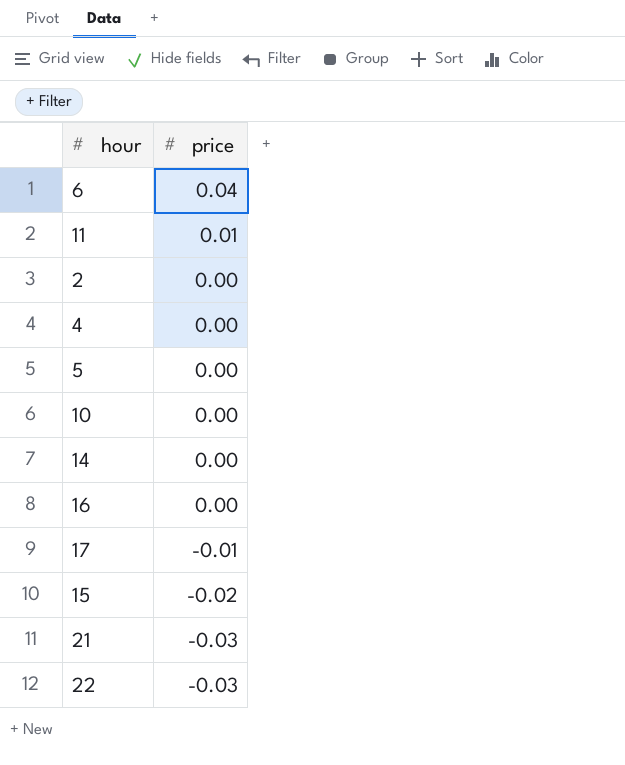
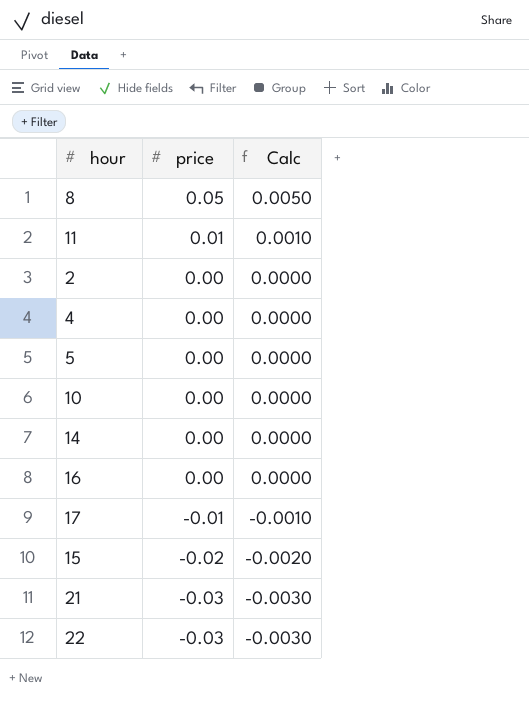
column Calc | formula: none -> [price] * 0.1
row 6: 0.04 -> none
row 8: none -> 0.05 | 0.0050

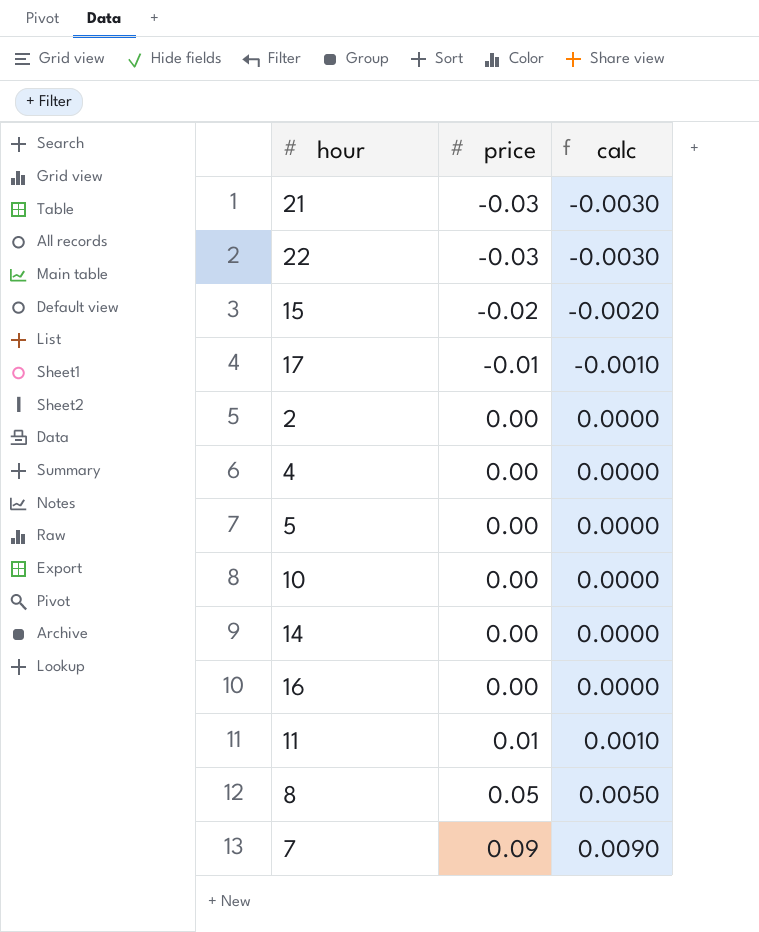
row order: price descending -> price ascending
column name: Calc -> calc
row 7: none -> 0.09 | 0.0090

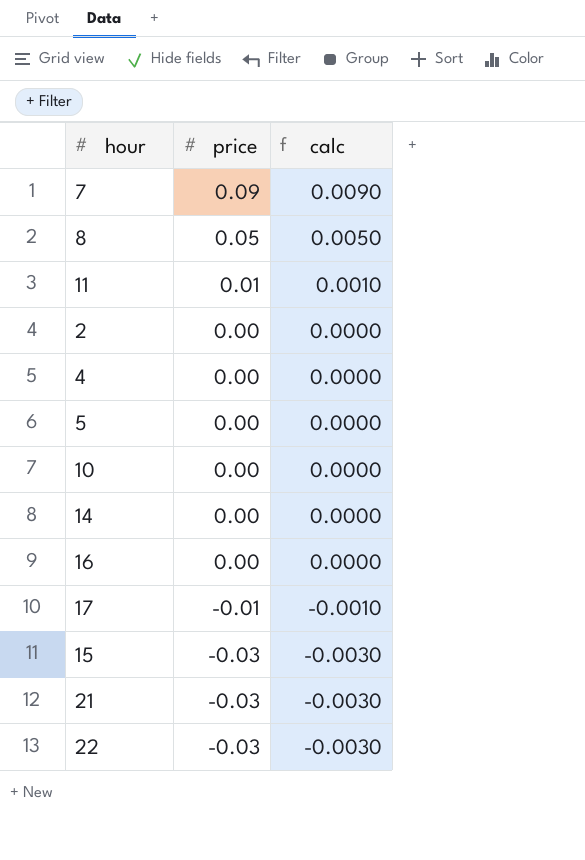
row order: price ascending -> price descending
15 | price: -0.02 -> -0.03
15 | calc: -0.0020 -> -0.0030

